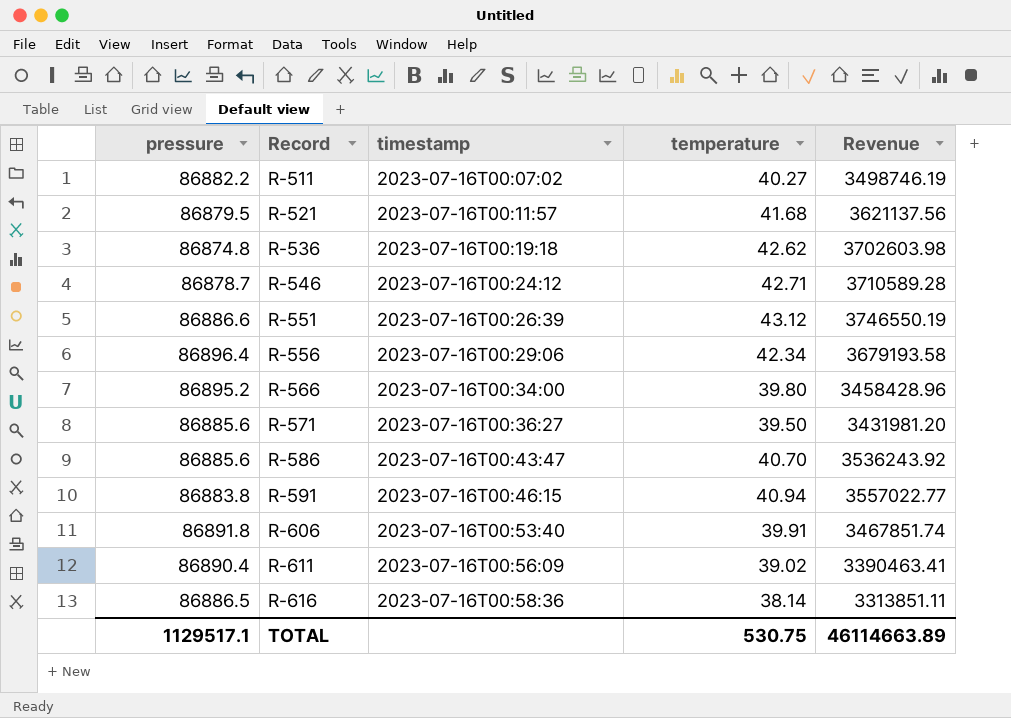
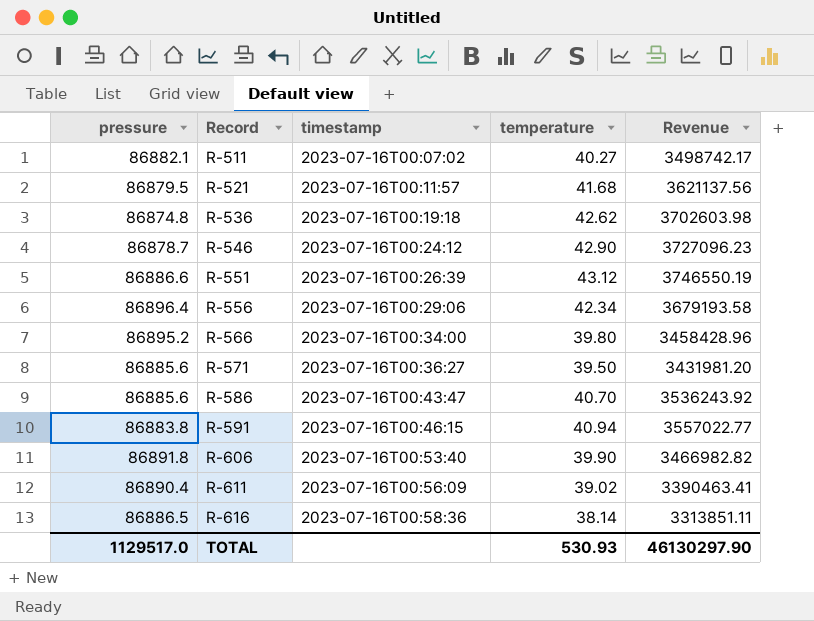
R-511 | pressure: 86882.2 -> 86882.1
R-511 | Revenue: 3498746.19 -> 3498742.17
R-546 | temperature: 42.71 -> 42.90
R-546 | Revenue: 3710589.28 -> 3727096.23
R-606 | temperature: 39.91 -> 39.90
R-606 | Revenue: 3467851.74 -> 3466982.82
TOTAL | pressure: 1129517.1 -> 1129517.0
TOTAL | temperature: 530.75 -> 530.93
TOTAL | Revenue: 46114663.89 -> 46130297.90

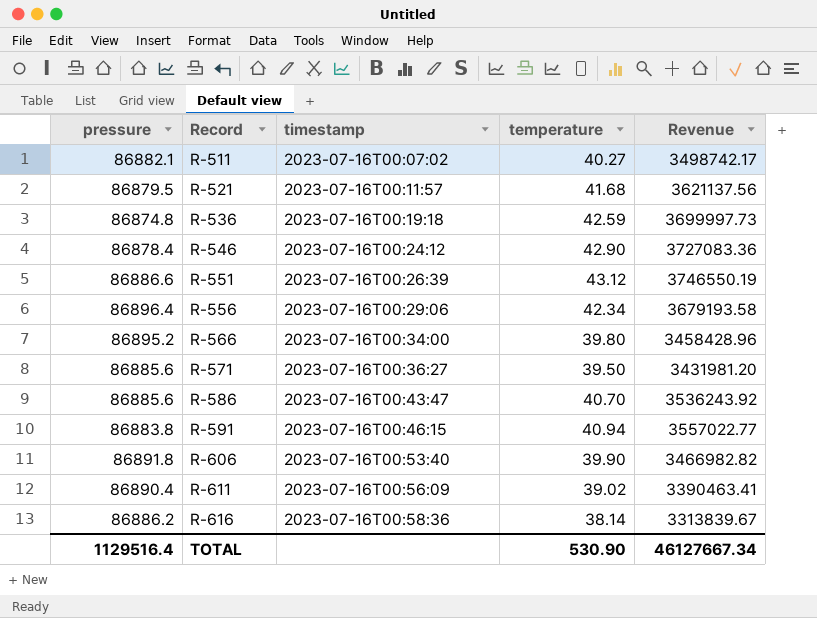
R-536 | temperature: 42.62 -> 42.59
R-536 | Revenue: 3702603.98 -> 3699997.73
R-546 | pressure: 86878.7 -> 86878.4
R-546 | Revenue: 3727096.23 -> 3727083.36
R-616 | pressure: 86886.5 -> 86886.2
R-616 | Revenue: 3313851.11 -> 3313839.67
TOTAL | pressure: 1129517.0 -> 1129516.4
TOTAL | temperature: 530.93 -> 530.90
TOTAL | Revenue: 46130297.90 -> 46127667.34

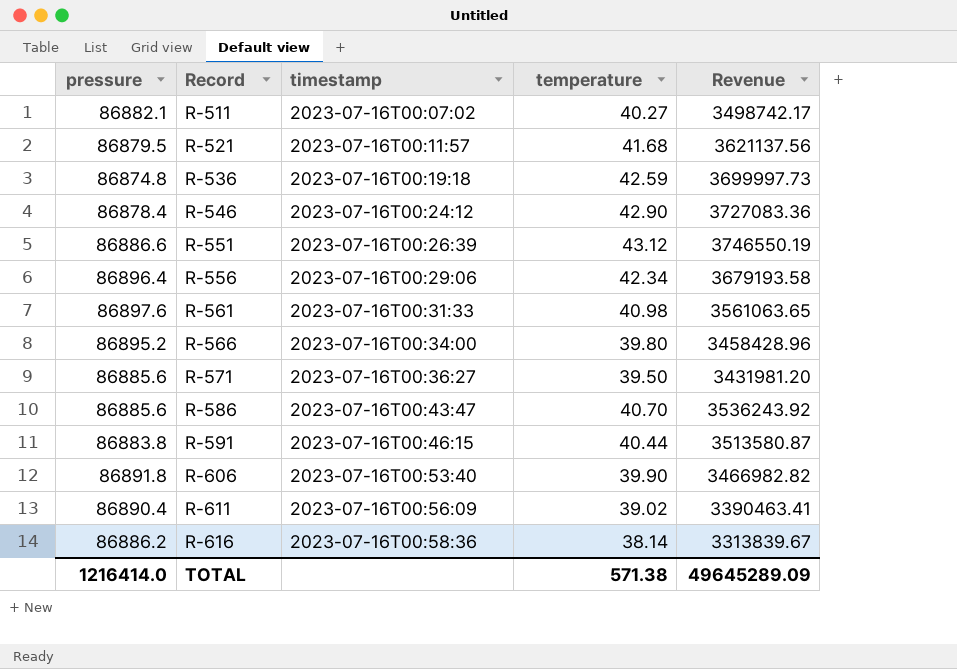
row R-561: none -> 86897.6 | 2023-07-16T00:31:33 | 40.98 | 3561063.65
R-591 | temperature: 40.94 -> 40.44
R-591 | Revenue: 3557022.77 -> 3513580.87
TOTAL | pressure: 1129516.4 -> 1216414.0
TOTAL | temperature: 530.90 -> 571.38
TOTAL | Revenue: 46127667.34 -> 49645289.09

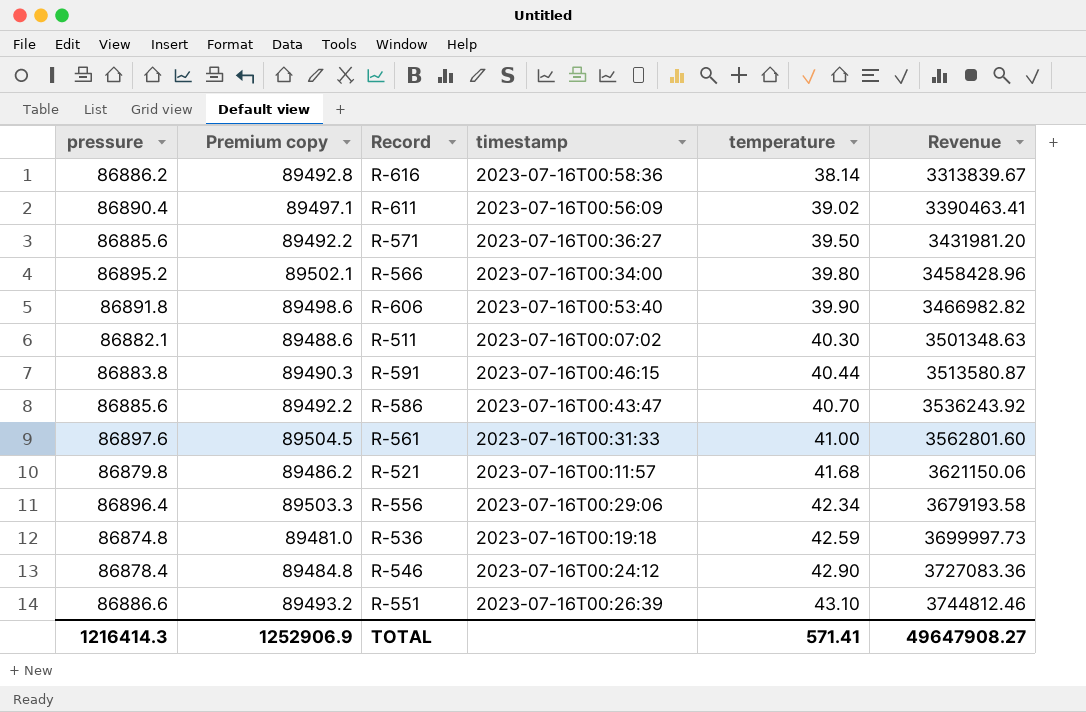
row order: Record ascending -> temperature ascending
column Premium copy | formula: none -> [pressure] * 1.03
R-511 | temperature: 40.27 -> 40.30
R-511 | Revenue: 3498742.17 -> 3501348.63
R-561 | temperature: 40.98 -> 41.00
R-561 | Revenue: 3561063.65 -> 3562801.60
R-521 | pressure: 86879.5 -> 86879.8
R-521 | Revenue: 3621137.56 -> 3621150.06
R-551 | temperature: 43.12 -> 43.10
R-551 | Revenue: 3746550.19 -> 3744812.46
TOTAL | pressure: 1216414.0 -> 1216414.3
TOTAL | temperature: 571.38 -> 571.41
TOTAL | Revenue: 49645289.09 -> 49647908.27

